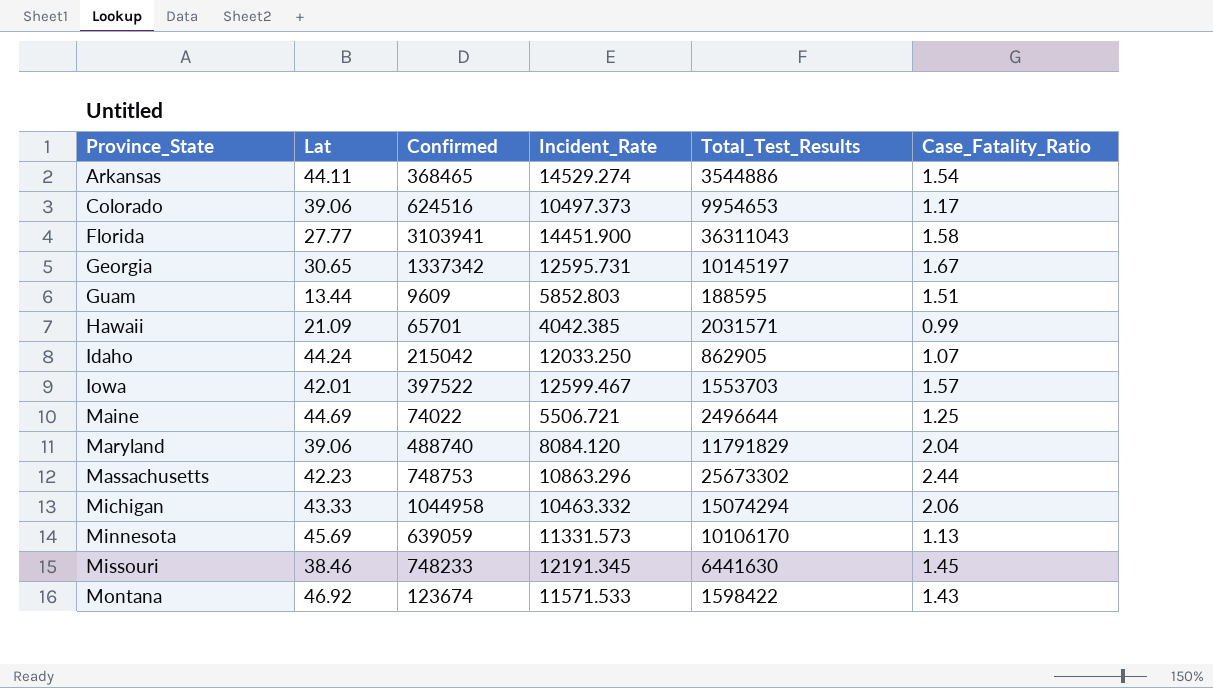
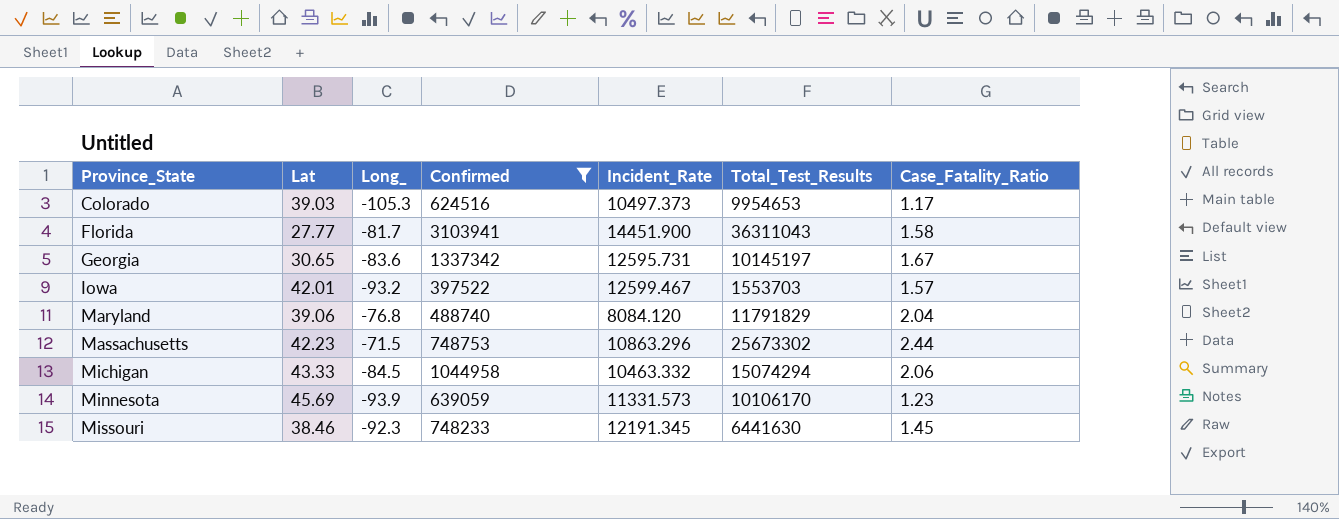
filter: none -> Confirmed >= 397522
column Long_ | position: none -> 3
Colorado | Lat: 39.06 -> 39.03
Minnesota | Case_Fatality_Ratio: 1.13 -> 1.23

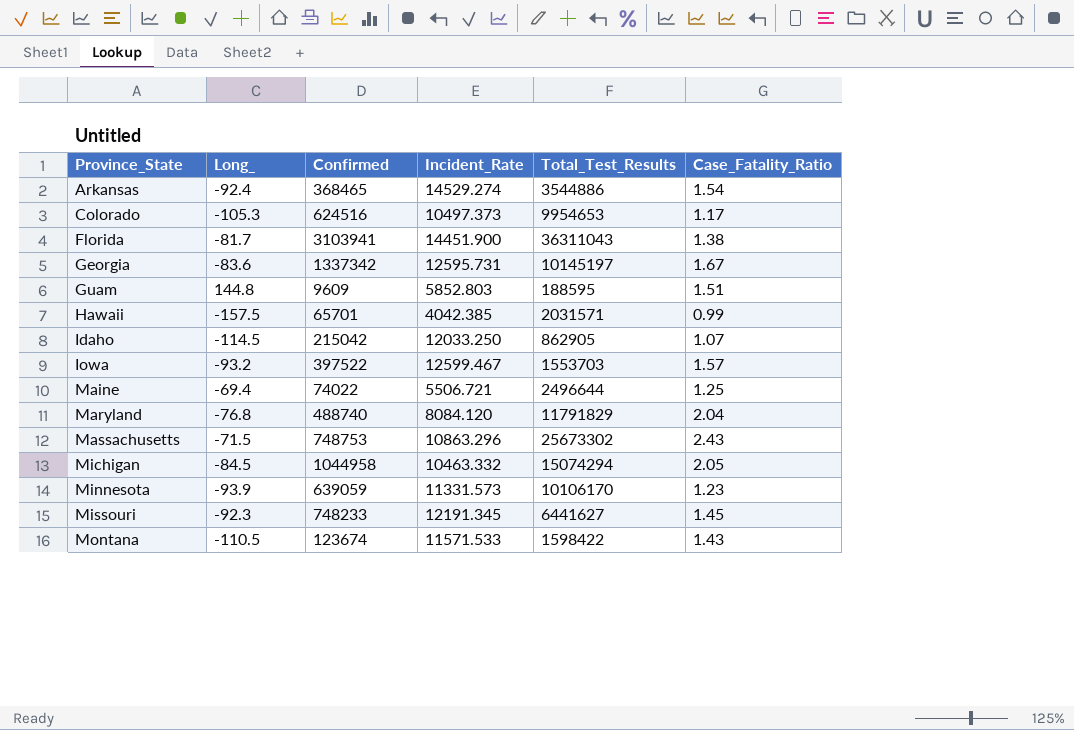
filter: Confirmed >= 397522 -> none
column Lat | position: 2 -> none
Florida | Case_Fatality_Ratio: 1.58 -> 1.38
Massachusetts | Case_Fatality_Ratio: 2.44 -> 2.43
Michigan | Case_Fatality_Ratio: 2.06 -> 2.05
Missouri | Total_Test_Results: 6441630 -> 6441627

